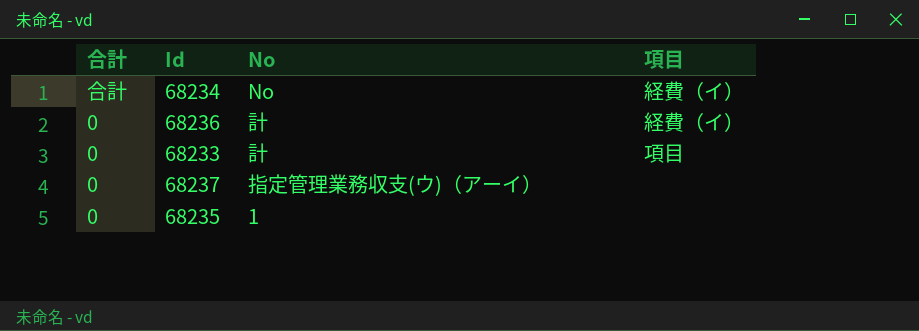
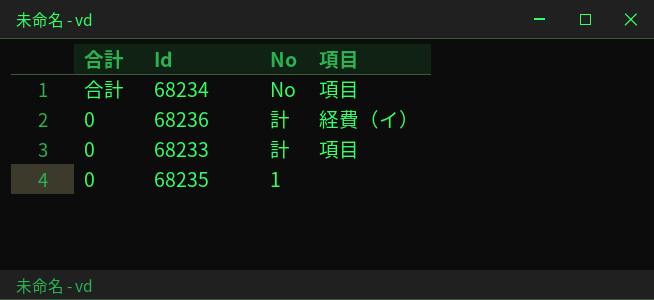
row 68237: 0 | 指定管理業務収支(ウ)（アーイ） | none -> none
68234 | 項目: 経費（イ） -> 項目

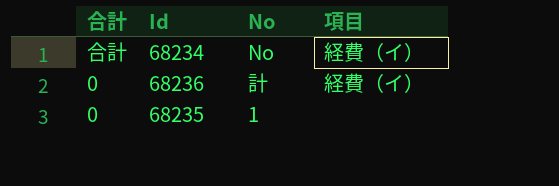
row 68233: 0 | 計 | 項目 -> none
68234 | 項目: 項目 -> 経費（イ）

